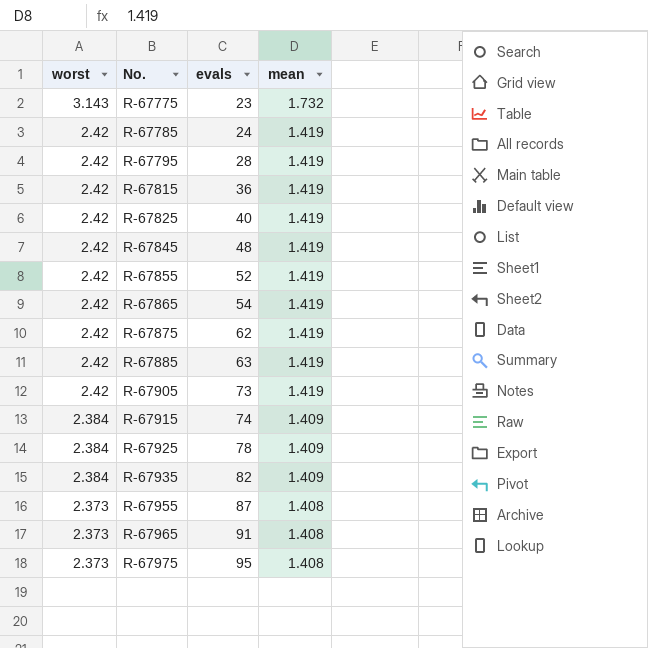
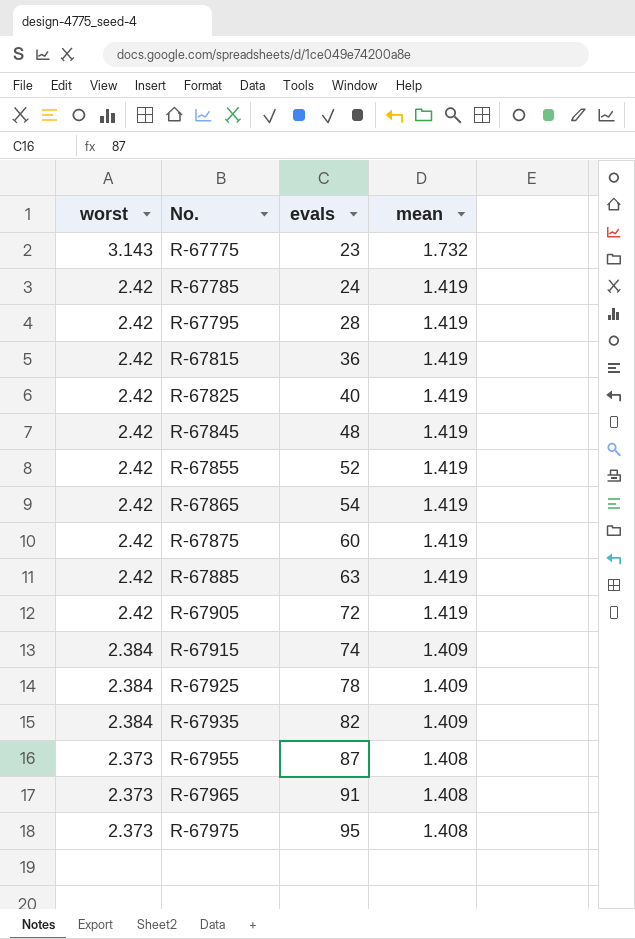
R-67875 | evals: 62 -> 60
R-67905 | evals: 73 -> 72

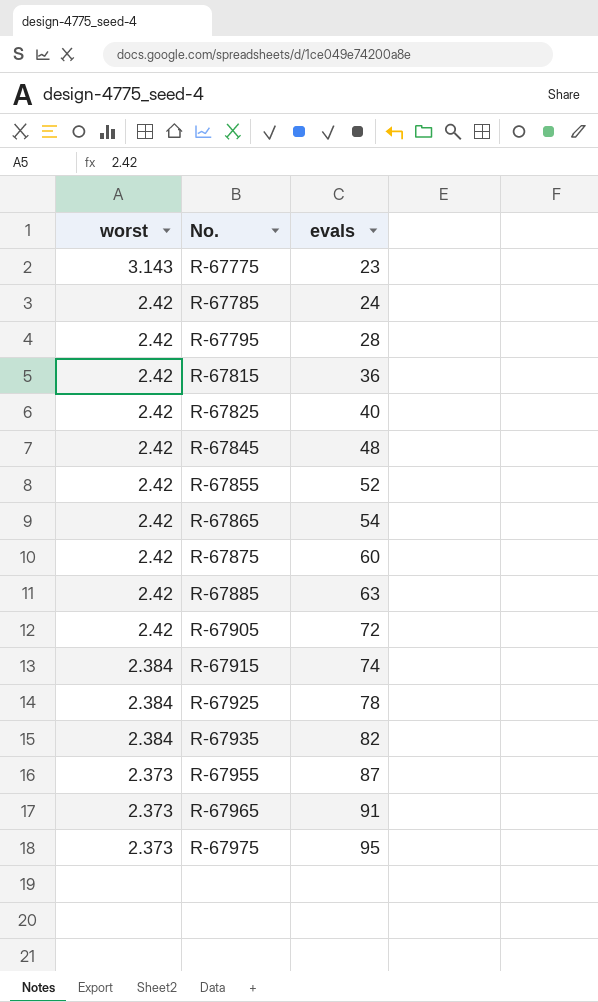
column mean | position: 4 -> none

